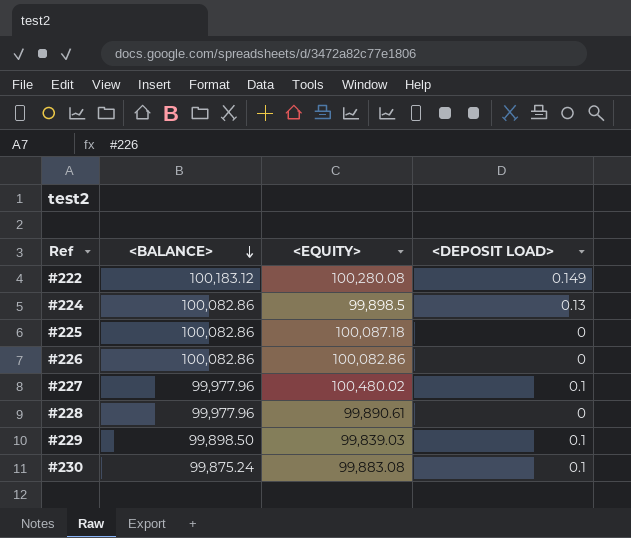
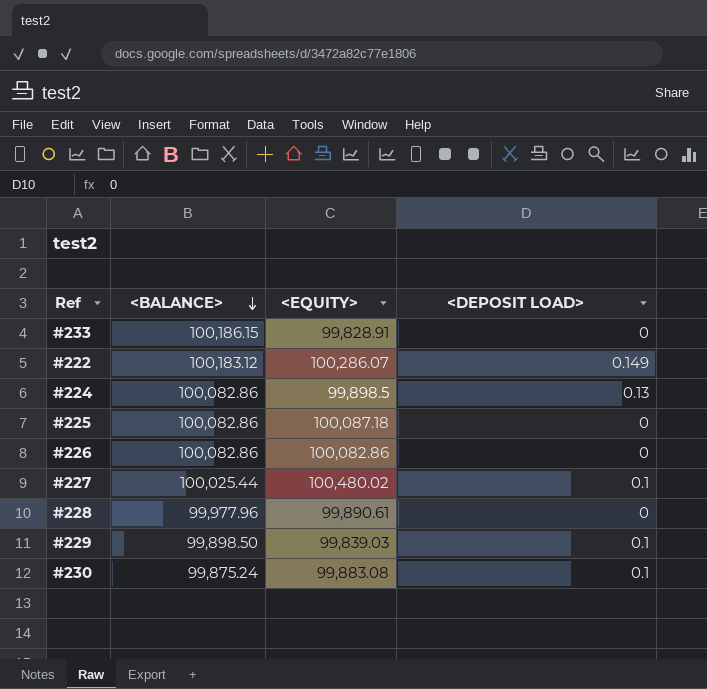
row #233: none -> 100,186.15 | 99,828.91 | 0
#222 | <EQUITY>: 100,280.08 -> 100,286.07
#227 | <BALANCE>: 99,977.96 -> 100,025.44

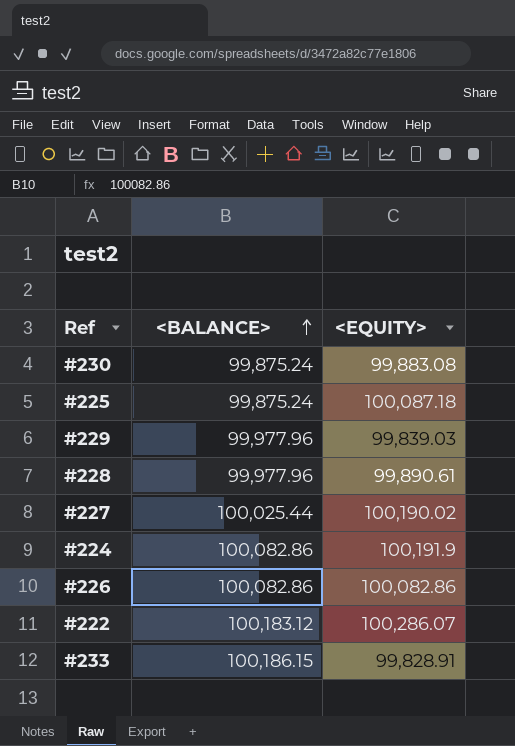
row order: <BALANCE> descending -> <BALANCE> ascending
column <DEPOSIT LOAD> | position: 4 -> none
#225 | <BALANCE>: 100,082.86 -> 99,875.24
#229 | <BALANCE>: 99,898.50 -> 99,977.96
#227 | <EQUITY>: 100,480.02 -> 100,190.02
#224 | <EQUITY>: 99,898.5 -> 100,191.9

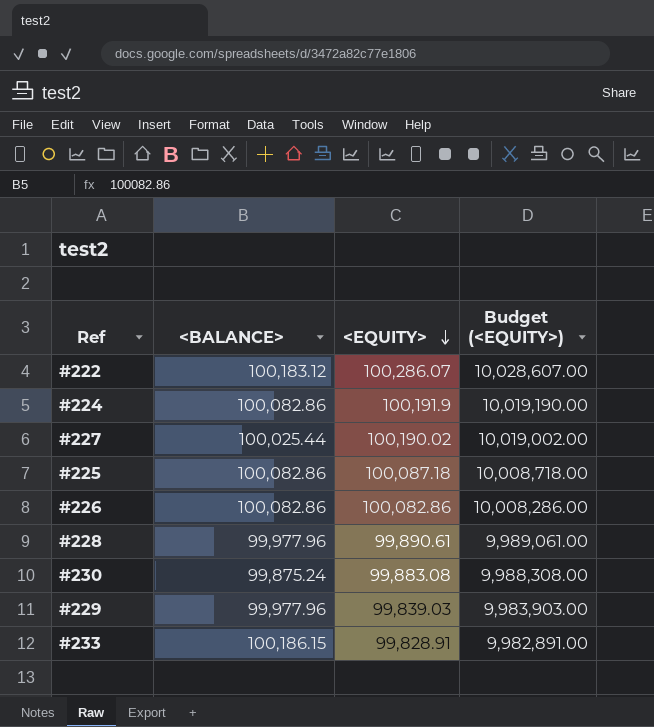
row order: <BALANCE> ascending -> <EQUITY> descending
column Budget (<EQUITY>) | formula: none -> [<EQUITY>] * 100
#225 | <BALANCE>: 99,875.24 -> 100,082.86

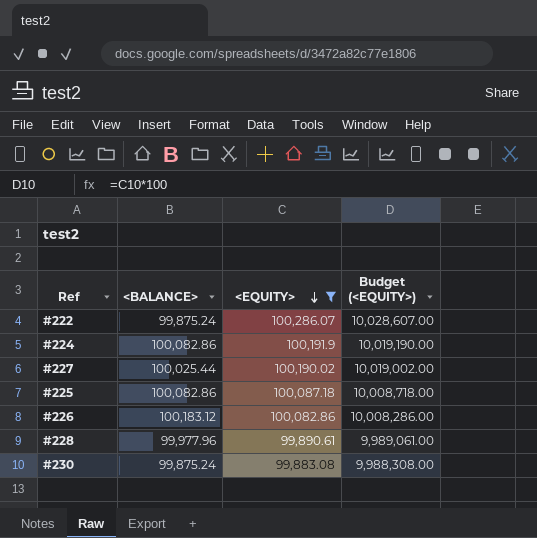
filter: none -> <EQUITY> >= 99,883.08
#222 | <BALANCE>: 100,183.12 -> 99,875.24
#226 | <BALANCE>: 100,082.86 -> 100,183.12

